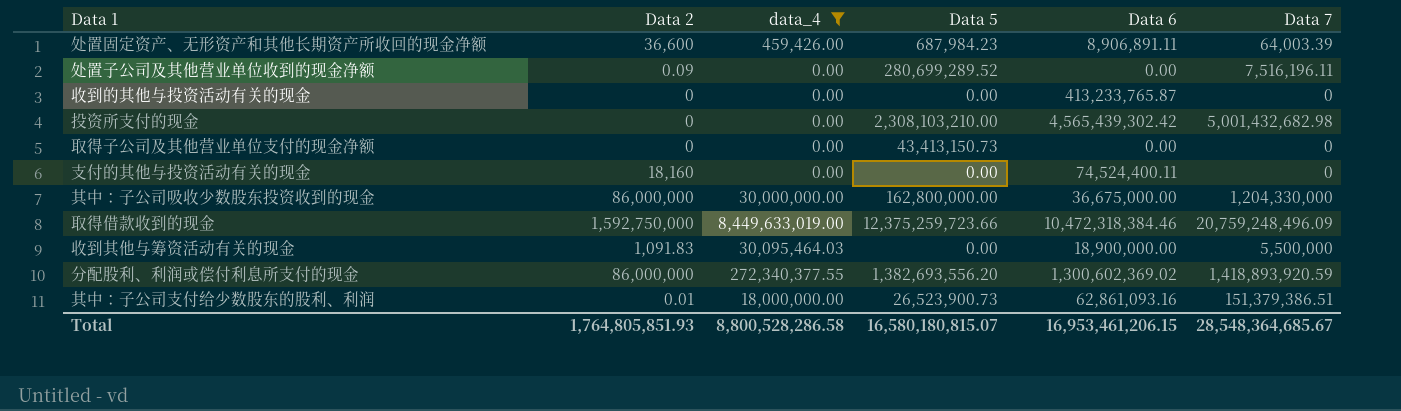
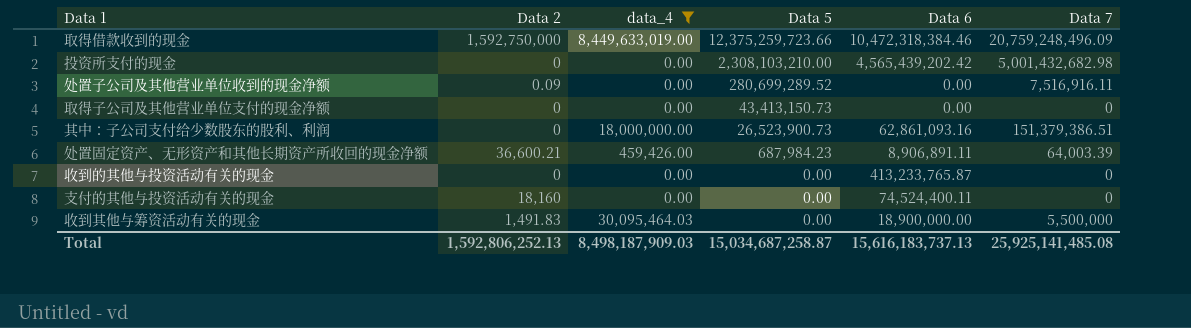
row order: none -> Data 5 descending
row 其中：子公司吸收少数股东投资收到的现金: 86,000,000 | 30,000,000.00 | 162,800,000.00 | 36,675,000.00 | 1,204,330,000 -> none
row 分配股利、利润或偿付利息所支付的现金: 86,000,000 | 272,340,377.55 | 1,382,693,556.20 | 1,300,602,369.02 | 1,418,893,920.59 -> none
投资所支付的现金 | Data 6: 4,565,439,302.42 -> 4,565,439,202.42
处置子公司及其他营业单位收到的现金净额 | Data 7: 7,516,196.11 -> 7,516,916.11
其中：子公司支付给少数股东的股利、利润 | Data 2: 0.01 -> 0
处置固定资产、无形资产和其他长期资产所收回的现金净额 | Data 2: 36,600 -> 36,600.21
收到其他与筹资活动有关的现金 | Data 2: 1,091.83 -> 1,491.83
Total | Data 2: 1,764,805,851.93 -> 1,592,806,252.13
Total | data_4: 8,800,528,286.58 -> 8,498,187,909.03
Total | Data 5: 16,580,180,815.07 -> 15,034,687,258.87
Total | Data 6: 16,953,461,206.15 -> 15,616,183,737.13
Total | Data 7: 28,548,364,685.67 -> 25,925,141,485.08

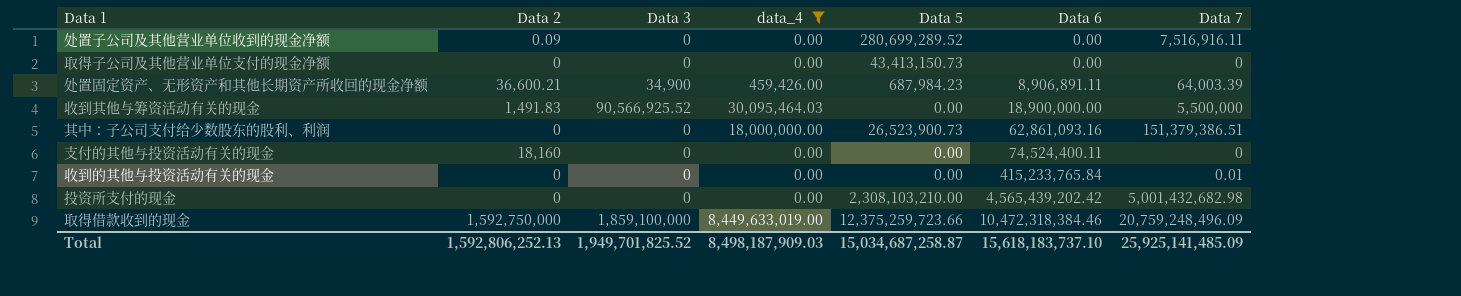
row order: Data 5 descending -> Data 6 ascending
column Data 3 | position: none -> 3
收到的其他与投资活动有关的现金 | Data 6: 413,233,765.87 -> 415,233,765.84
收到的其他与投资活动有关的现金 | Data 7: 0 -> 0.01
Total | Data 6: 15,616,183,737.13 -> 15,618,183,737.10
Total | Data 7: 25,925,141,485.08 -> 25,925,141,485.09

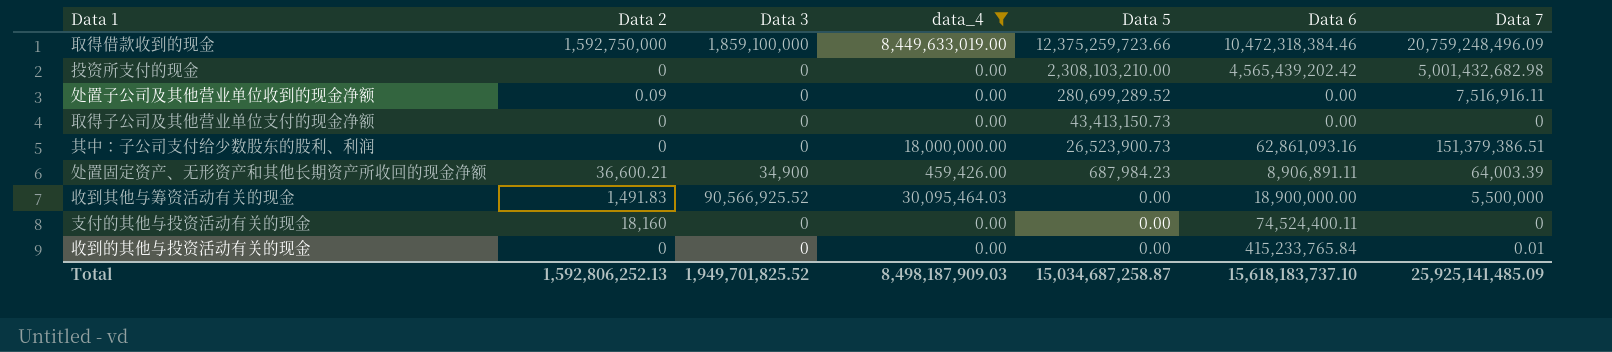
row order: Data 6 ascending -> Data 5 descending

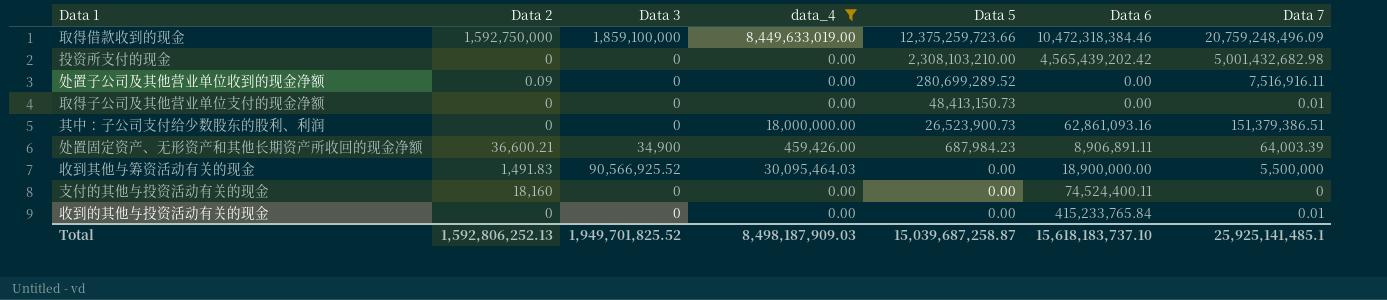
取得子公司及其他营业单位支付的现金净额 | Data 5: 43,413,150.73 -> 48,413,150.73
取得子公司及其他营业单位支付的现金净额 | Data 7: 0 -> 0.01
Total | Data 5: 15,034,687,258.87 -> 15,039,687,258.87
Total | Data 7: 25,925,141,485.09 -> 25,925,141,485.1

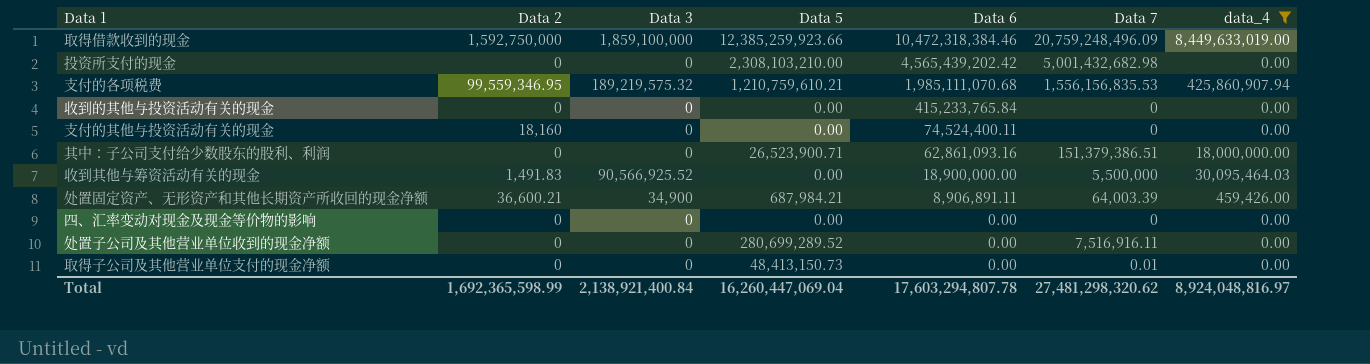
row order: Data 5 descending -> Data 6 descending
column data_4 | position: 4 -> 7
取得借款收到的现金 | Data 5: 12,375,259,723.66 -> 12,385,259,923.66
row 支付的各项税费: none -> 99,559,346.95 | 189,219,575.32 | 1,210,759,610.21 | 1,985,111,070.68 | 1,556,156,835.53 | 425,860,907.94
收到的其他与投资活动有关的现金 | Data 7: 0.01 -> 0
其中：子公司支付给少数股东的股利、利润 | Data 5: 26,523,900.73 -> 26,523,900.71
处置固定资产、无形资产和其他长期资产所收回的现金净额 | Data 5: 687,984.23 -> 687,984.21
row 四、汇率变动对现金及现金等价物的影响: none -> 0 | 0 | 0.00 | 0.00 | 0 | 0.00
处置子公司及其他营业单位收到的现金净额 | Data 2: 0.09 -> 0
Total | Data 2: 1,592,806,252.13 -> 1,692,365,598.99
Total | Data 3: 1,949,701,825.52 -> 2,138,921,400.84
Total | Data 5: 15,039,687,258.87 -> 16,260,447,069.04
Total | Data 6: 15,618,183,737.10 -> 17,603,294,807.78
Total | Data 7: 25,925,141,485.1 -> 27,481,298,320.62
Total | data_4: 8,498,187,909.03 -> 8,924,048,816.97

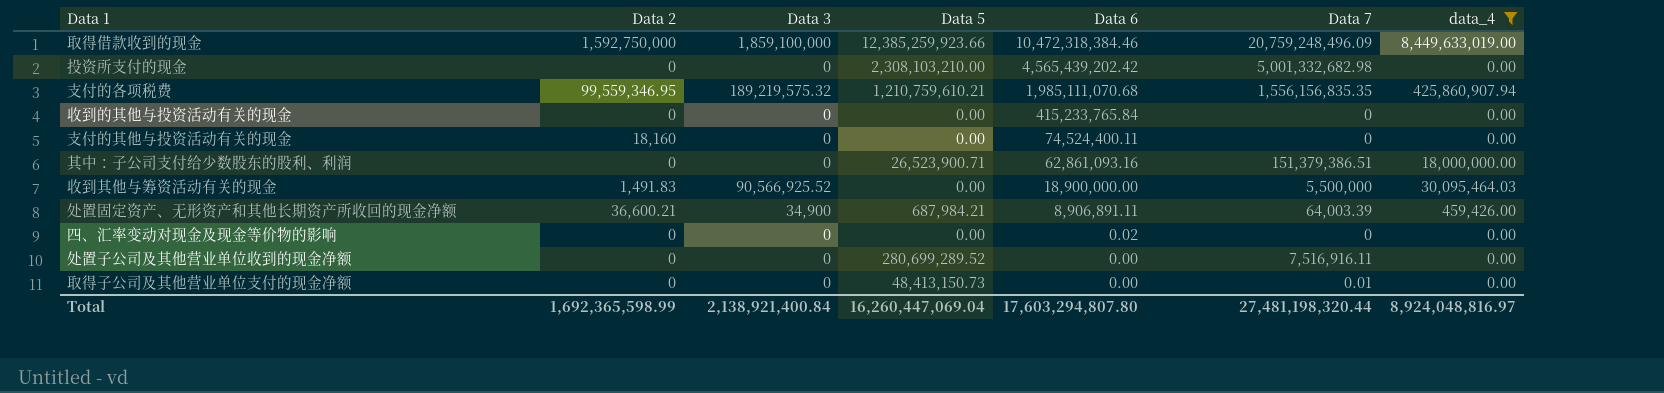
投资所支付的现金 | Data 7: 5,001,432,682.98 -> 5,001,332,682.98
支付的各项税费 | Data 7: 1,556,156,835.53 -> 1,556,156,835.35
四、汇率变动对现金及现金等价物的影响 | Data 6: 0.00 -> 0.02
Total | Data 6: 17,603,294,807.78 -> 17,603,294,807.80
Total | Data 7: 27,481,298,320.62 -> 27,481,198,320.44

